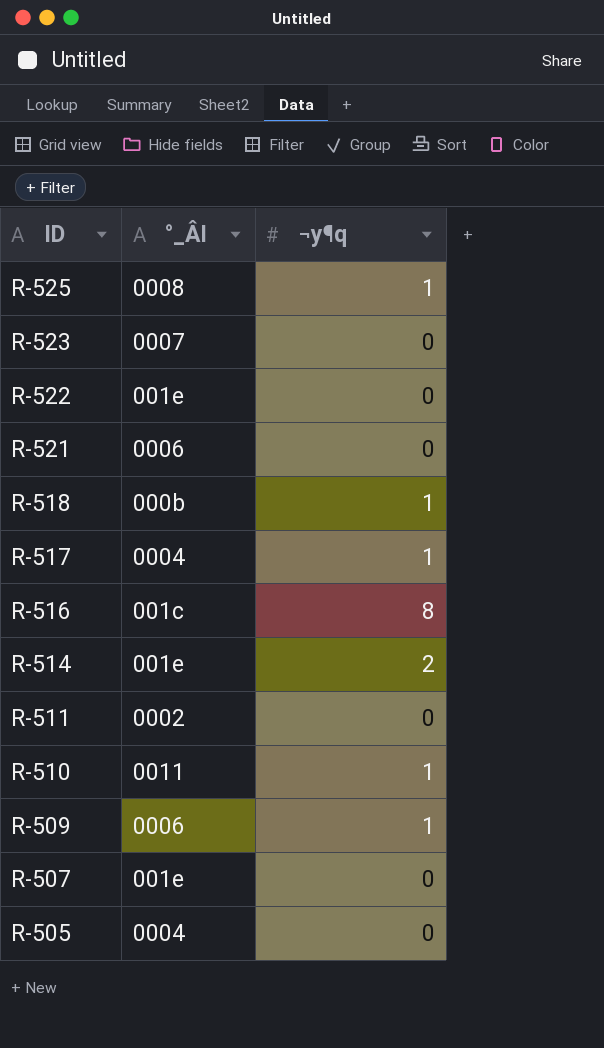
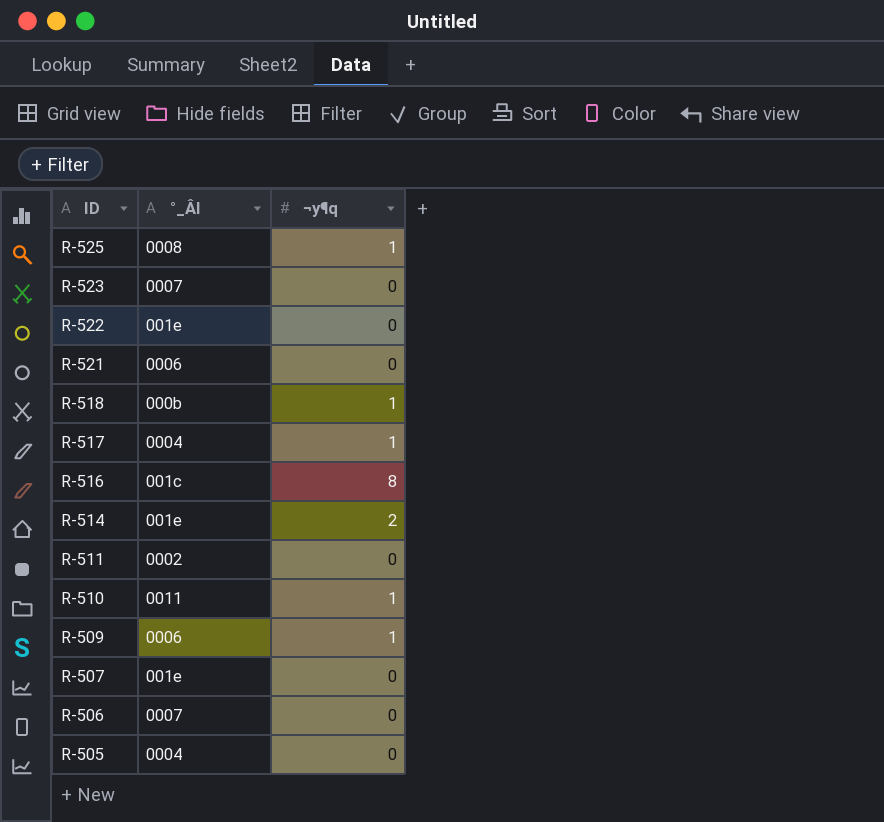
row R-506: none -> 0007 | 0

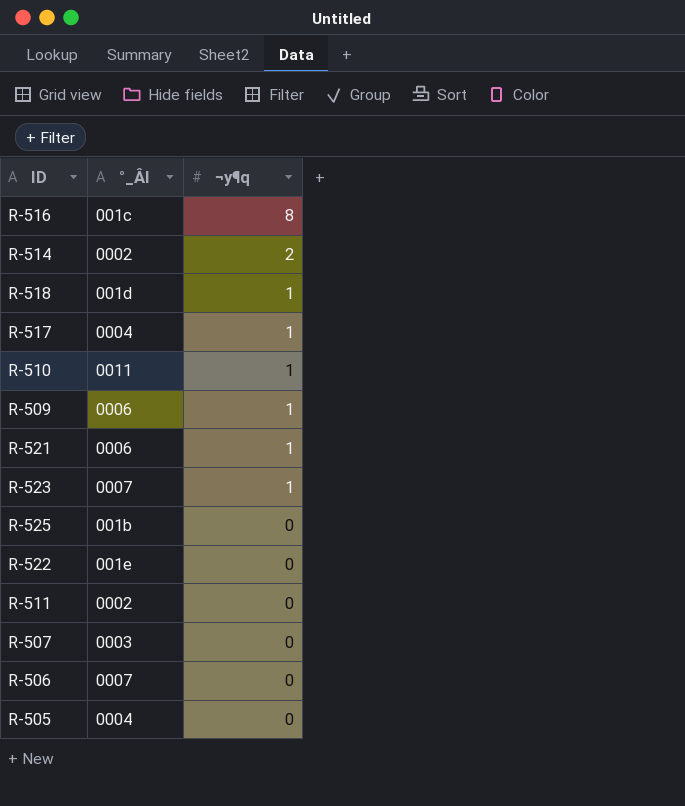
row order: ID descending -> ¬y¶q descending
R-514 | °_ÂI: 001e -> 0002
R-518 | °_ÂI: 000b -> 001d
R-521 | ¬y¶q: 0 -> 1
R-523 | ¬y¶q: 0 -> 1
R-525 | °_ÂI: 0008 -> 001b
R-525 | ¬y¶q: 1 -> 0
R-507 | °_ÂI: 001e -> 0003

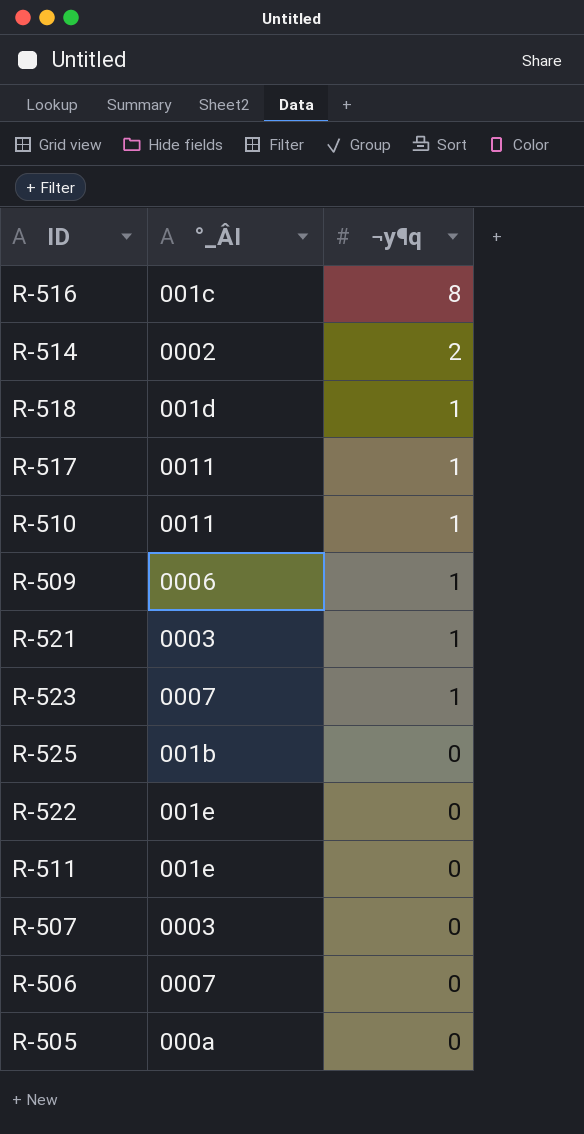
R-517 | °_ÂI: 0004 -> 0011
R-521 | °_ÂI: 0006 -> 0003
R-511 | °_ÂI: 0002 -> 001e
R-505 | °_ÂI: 0004 -> 000a

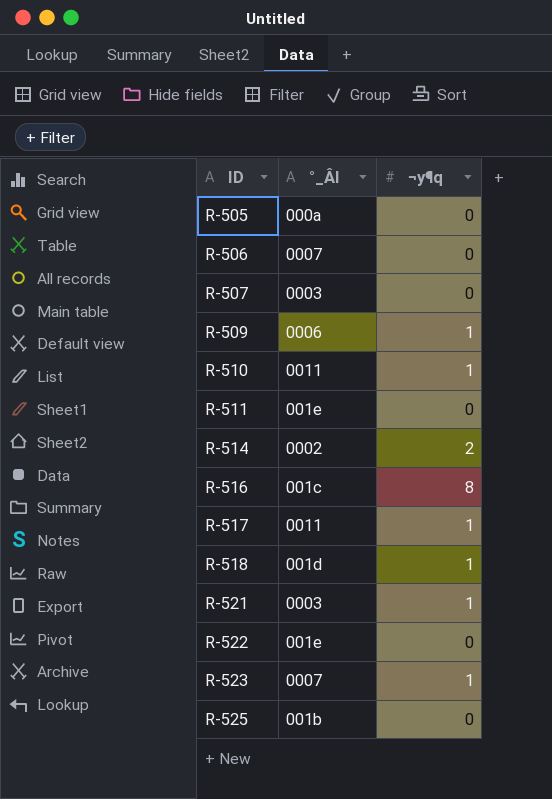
row order: ¬y¶q descending -> ID ascending

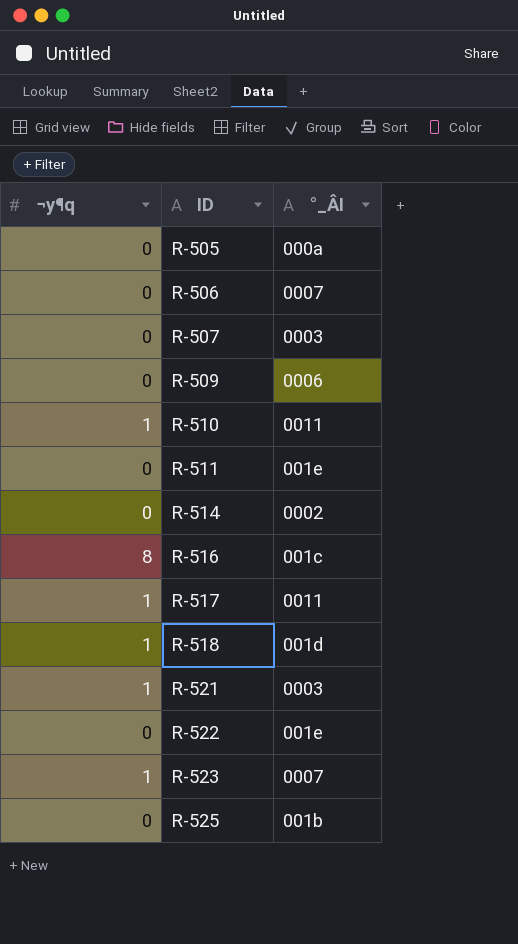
column ¬y¶q | position: 3 -> 1
R-509 | ¬y¶q: 1 -> 0
R-514 | ¬y¶q: 2 -> 0

